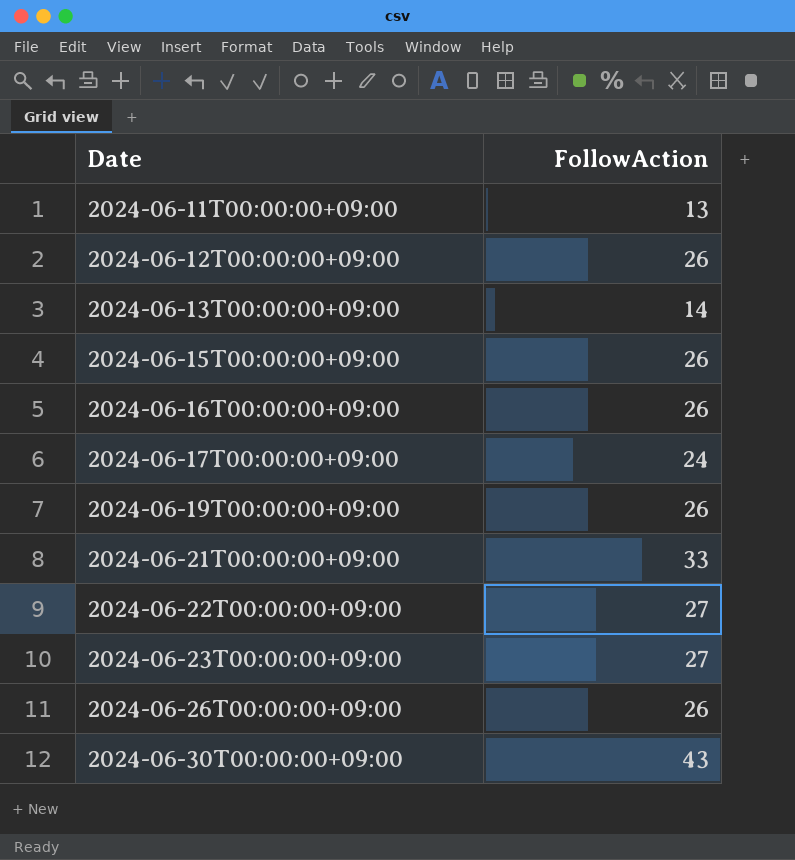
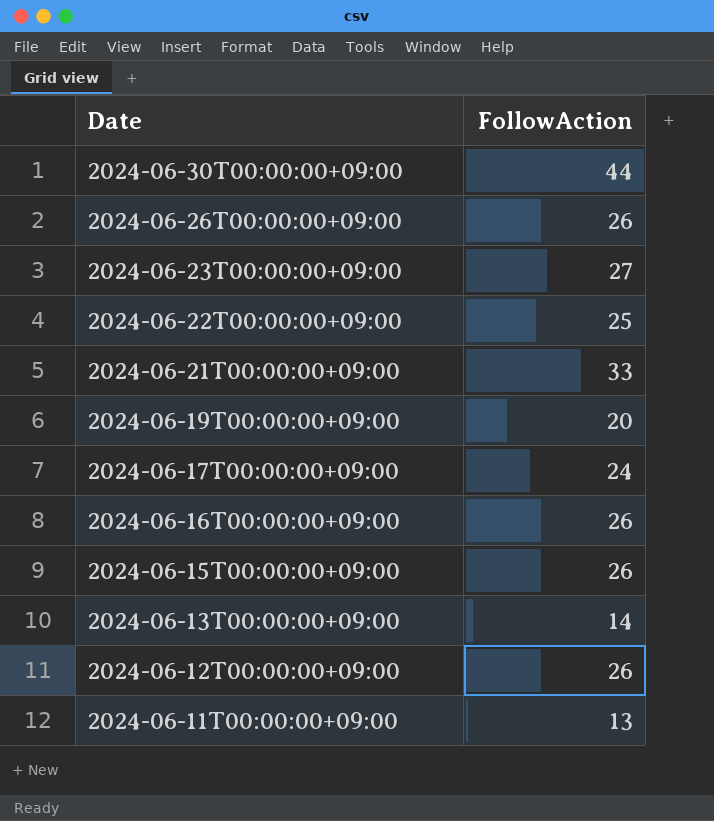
row order: Date ascending -> Date descending
2024-06-30T00:00:00+09:00 | FollowAction: 43 -> 44
2024-06-22T00:00:00+09:00 | FollowAction: 27 -> 25
2024-06-19T00:00:00+09:00 | FollowAction: 26 -> 20

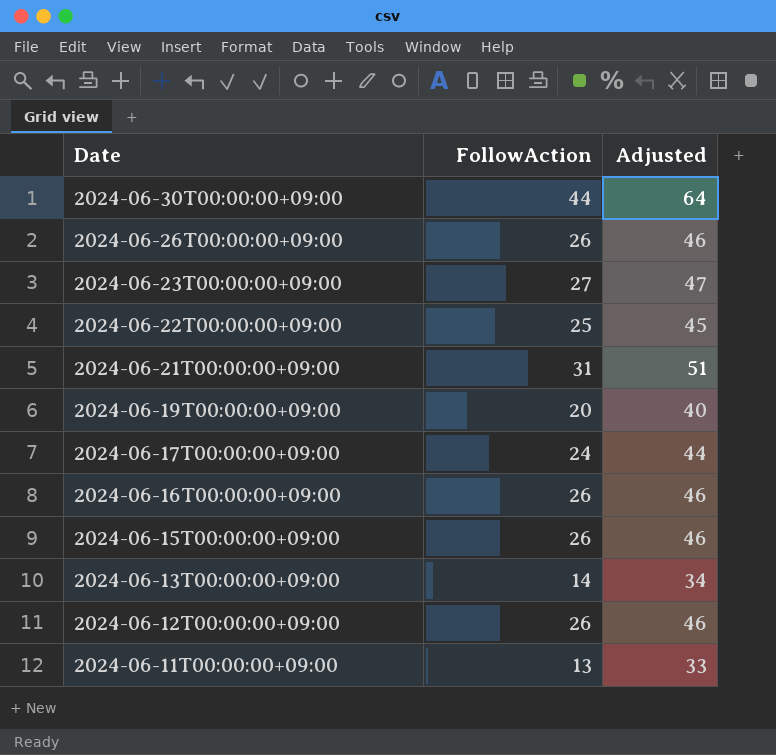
column Adjusted | formula: none -> [FollowAction] + 20
2024-06-21T00:00:00+09:00 | FollowAction: 33 -> 31

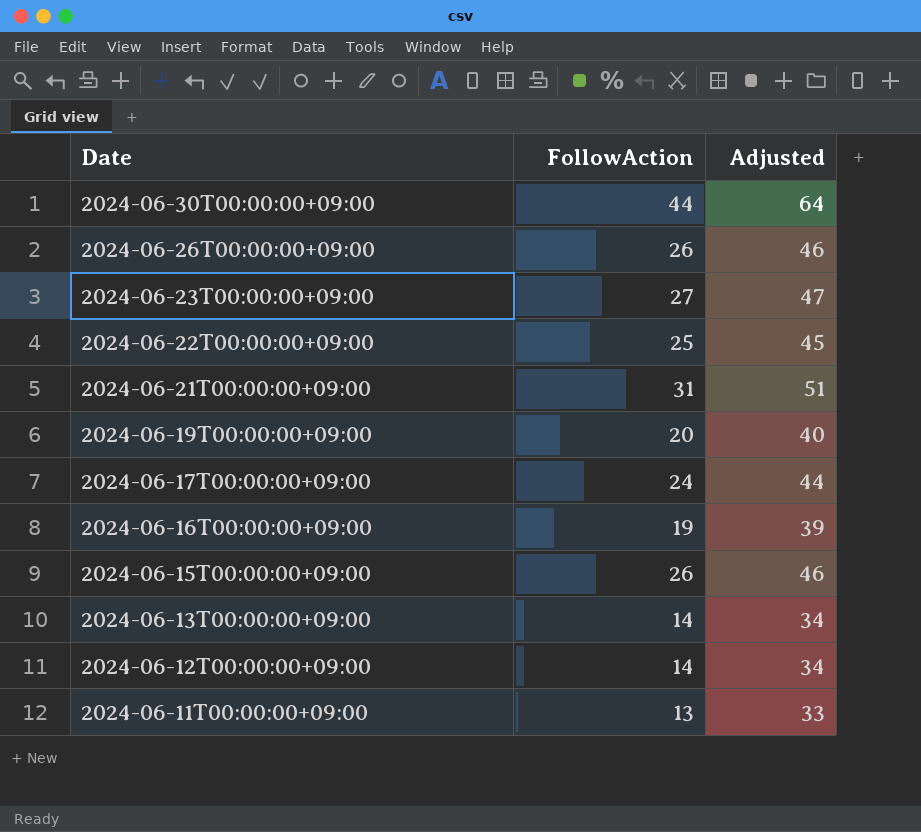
2024-06-16T00:00:00+09:00 | FollowAction: 26 -> 19
2024-06-16T00:00:00+09:00 | Adjusted: 46 -> 39
2024-06-12T00:00:00+09:00 | FollowAction: 26 -> 14
2024-06-12T00:00:00+09:00 | Adjusted: 46 -> 34

